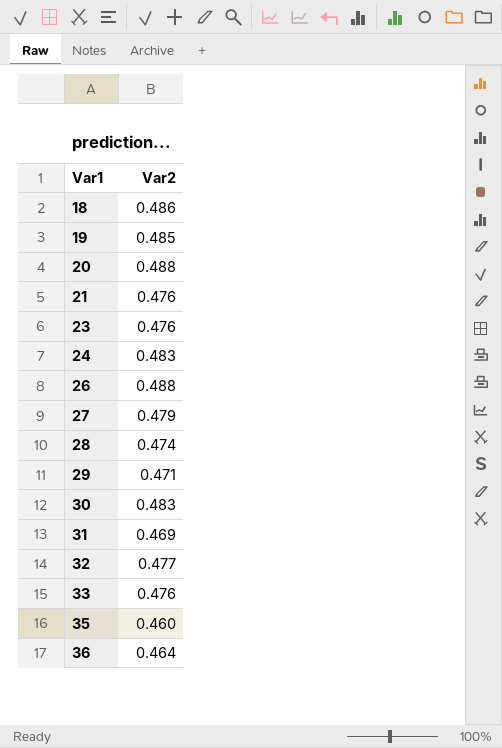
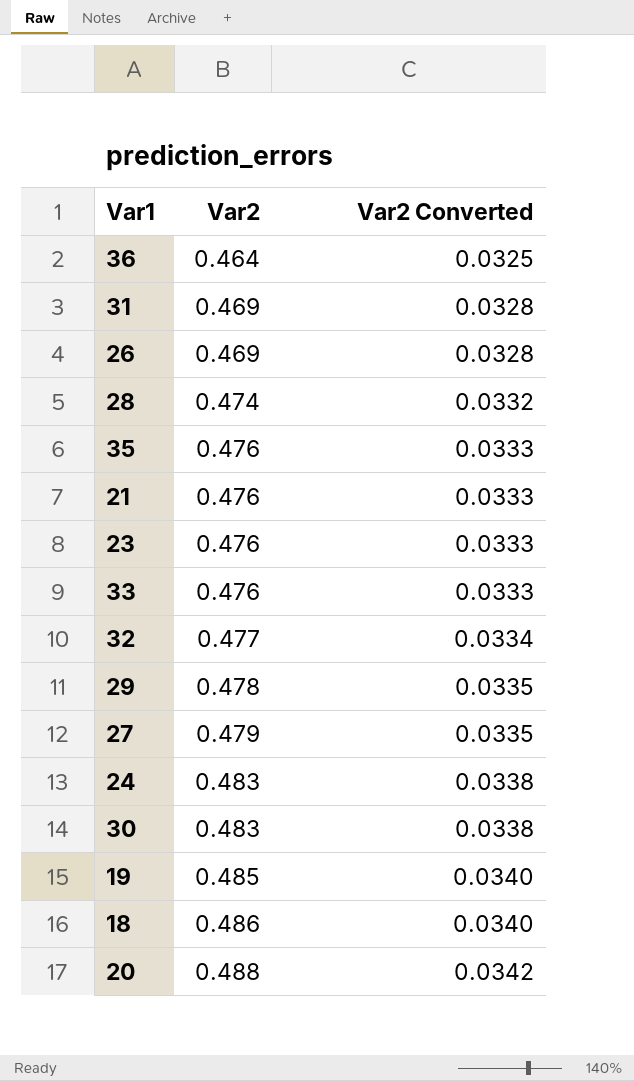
row order: Var1 ascending -> Var2 ascending
column Var2 Converted | formula: none -> [Var2] * 0.07
26 | Var2: 0.488 -> 0.469
35 | Var2: 0.460 -> 0.476
29 | Var2: 0.471 -> 0.478

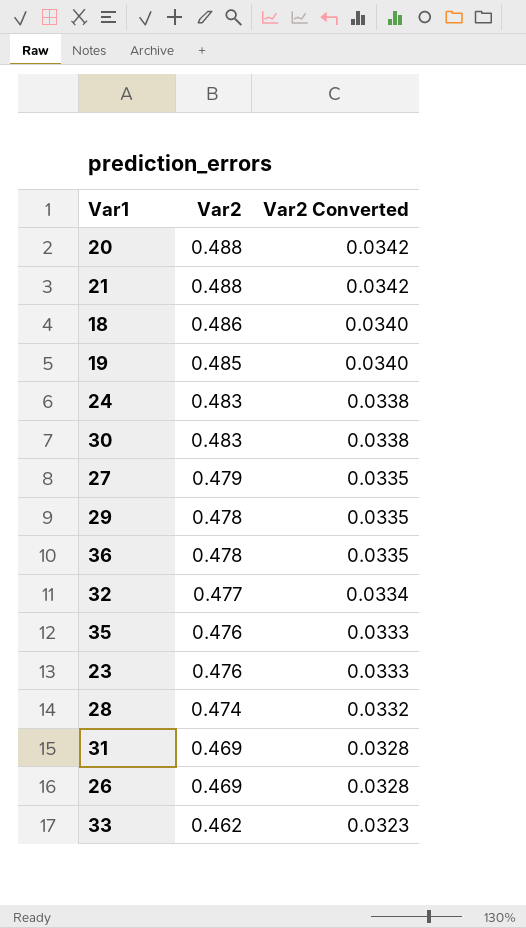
row order: Var2 ascending -> Var2 descending
21 | Var2: 0.476 -> 0.488
21 | Var2 Converted: 0.0333 -> 0.0342
36 | Var2: 0.464 -> 0.478
36 | Var2 Converted: 0.0325 -> 0.0335
33 | Var2: 0.476 -> 0.462
33 | Var2 Converted: 0.0333 -> 0.0323

